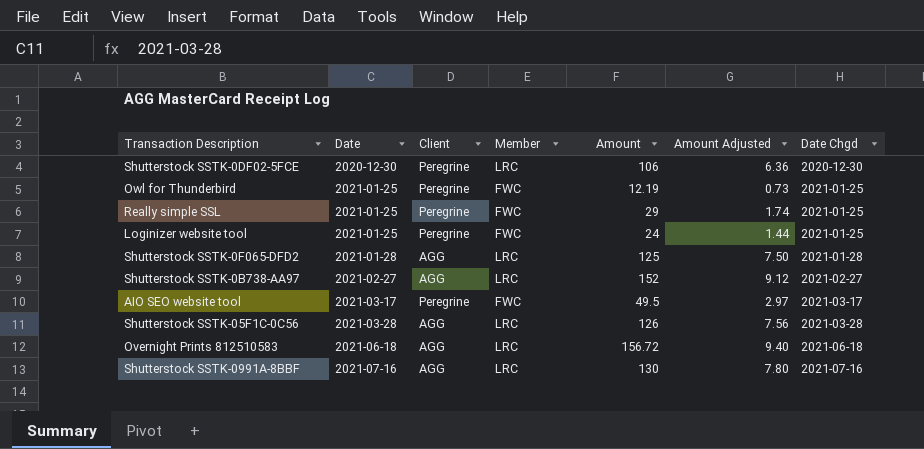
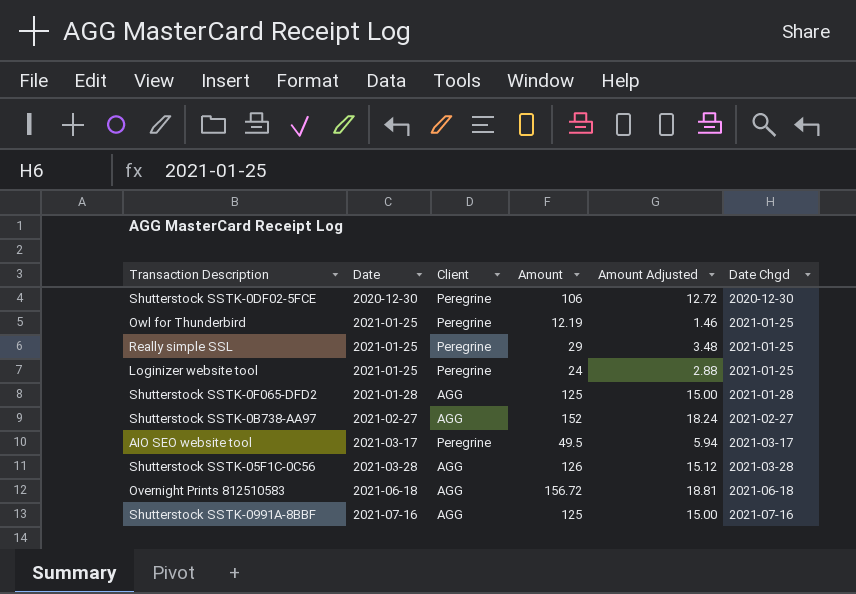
column Member | position: 4 -> none
column Amount Adjusted | formula: [Amount] * 0.06 -> [Amount] * 0.12
Shutterstock SSTK-0991A-8BBF | Amount: 130 -> 125

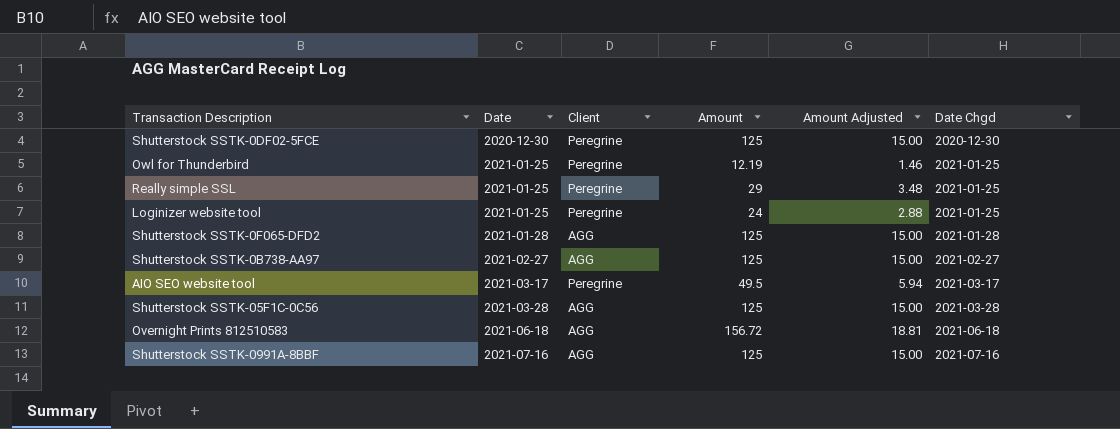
Shutterstock SSTK-0DF02-5FCE | Amount: 106 -> 125
Shutterstock SSTK-0DF02-5FCE | Amount Adjusted: 12.72 -> 15.00
Shutterstock SSTK-0B738-AA97 | Amount: 152 -> 125
Shutterstock SSTK-0B738-AA97 | Amount Adjusted: 18.24 -> 15.00
Shutterstock SSTK-05F1C-0C56 | Amount: 126 -> 125
Shutterstock SSTK-05F1C-0C56 | Amount Adjusted: 15.12 -> 15.00

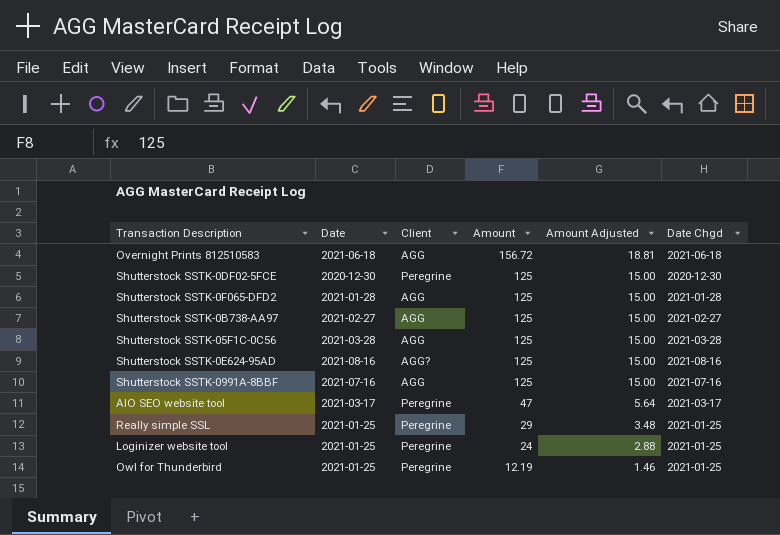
row order: Date ascending -> Amount descending
row Shutterstock SSTK-0E624-95AD: none -> 2021-08-16 | AGG? | 125 | 15.00 | 2021-08-16
AIO SEO website tool | Amount: 49.5 -> 47
AIO SEO website tool | Amount Adjusted: 5.94 -> 5.64

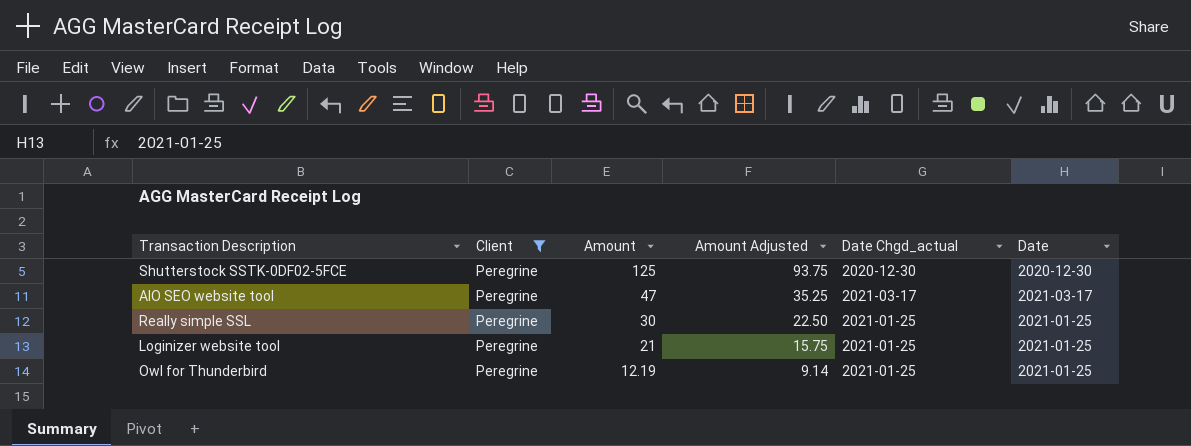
filter: none -> Client = Peregrine
column Amount Adjusted | formula: [Amount] * 0.12 -> [Amount] * 0.75
column name: Date Chgd -> Date Chgd_actual
column Date | position: 2 -> 6
Really simple SSL | Amount: 29 -> 30
Loginizer website tool | Amount: 24 -> 21

